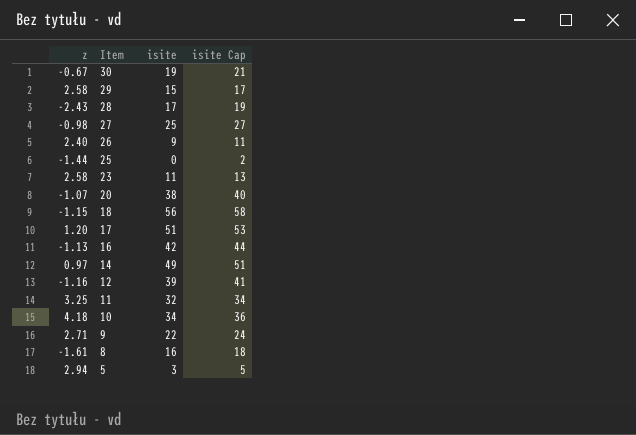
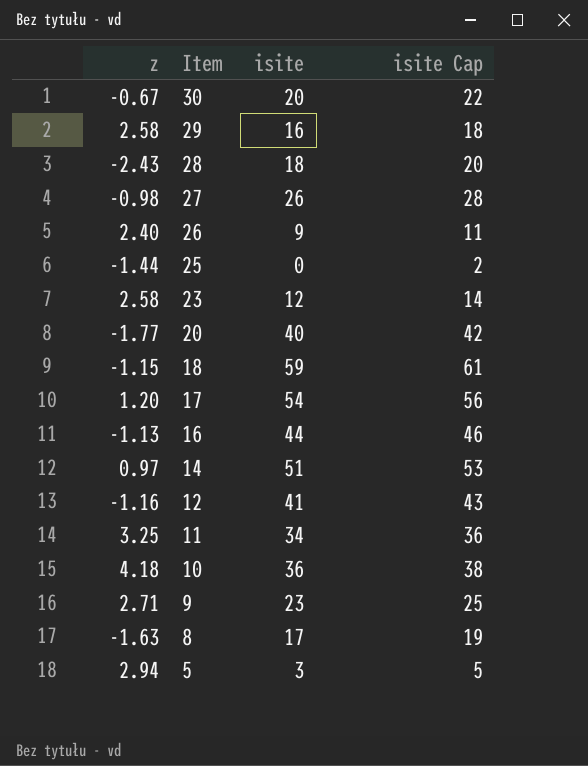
30 | isite: 19 -> 20
30 | isite Cap: 21 -> 22
29 | isite: 15 -> 16
29 | isite Cap: 17 -> 18
28 | isite: 17 -> 18
28 | isite Cap: 19 -> 20
27 | isite: 25 -> 26
27 | isite Cap: 27 -> 28
23 | isite: 11 -> 12
23 | isite Cap: 13 -> 14
20 | z: -1.07 -> -1.77
20 | isite: 38 -> 40
20 | isite Cap: 40 -> 42
18 | isite: 56 -> 59
18 | isite Cap: 58 -> 61
17 | isite: 51 -> 54
17 | isite Cap: 53 -> 56
16 | isite: 42 -> 44
16 | isite Cap: 44 -> 46
14 | isite: 49 -> 51
14 | isite Cap: 51 -> 53
12 | isite: 39 -> 41
12 | isite Cap: 41 -> 43
11 | isite: 32 -> 34
11 | isite Cap: 34 -> 36
10 | isite: 34 -> 36
10 | isite Cap: 36 -> 38
9 | isite: 22 -> 23
9 | isite Cap: 24 -> 25
8 | z: -1.61 -> -1.63
8 | isite: 16 -> 17
8 | isite Cap: 18 -> 19

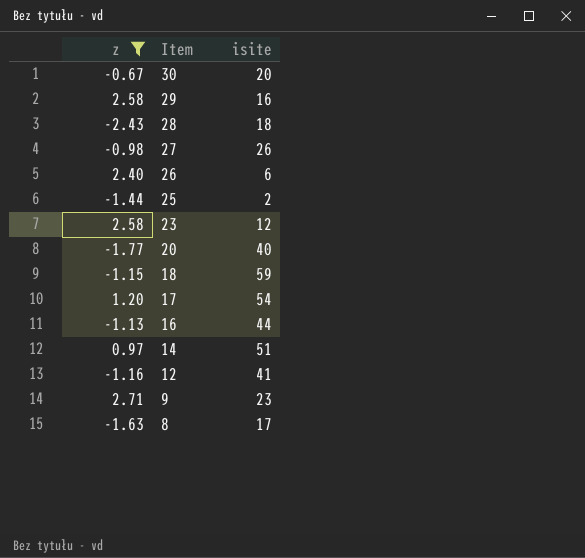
filter: none -> z <= 2.71
column isite Cap | formula: [isite] + 2 -> none
26 | isite: 9 -> 6
25 | isite: 0 -> 2

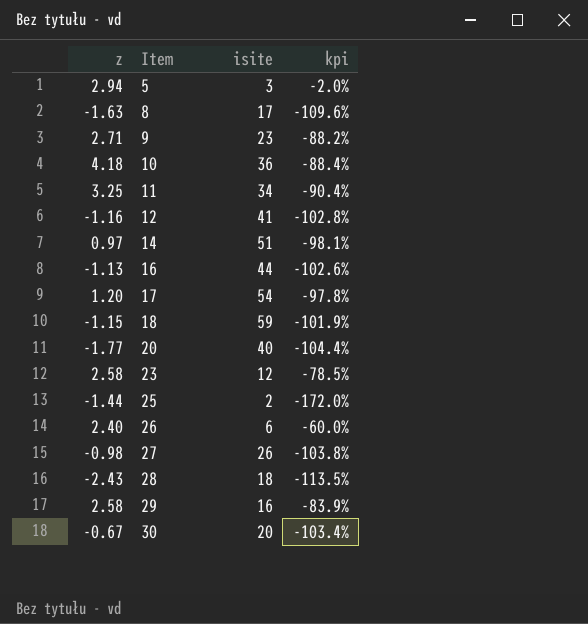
filter: z <= 2.71 -> none
row order: Item descending -> Item ascending
column kpi | formula: none -> ([z] - [isite]) / [isite]

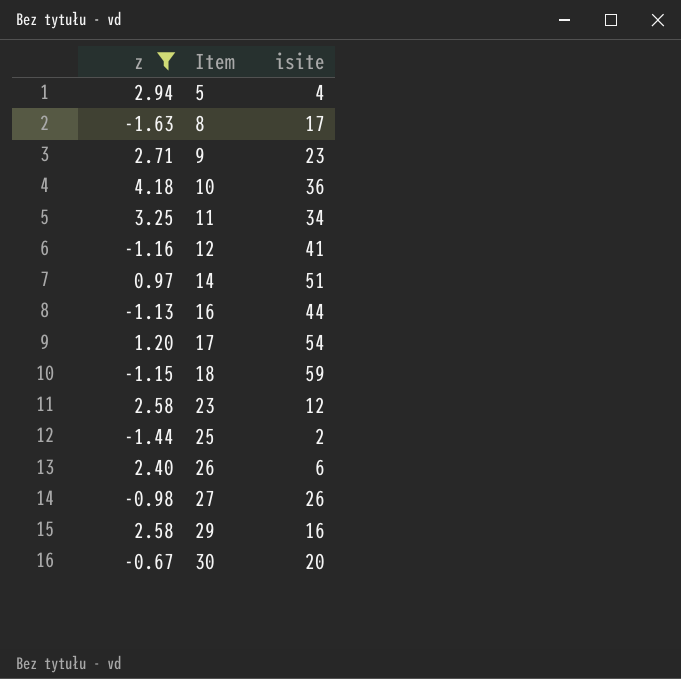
filter: none -> z >= -1.63
column kpi | formula: ([z] - [isite]) / [isite] -> none
5 | isite: 3 -> 4

